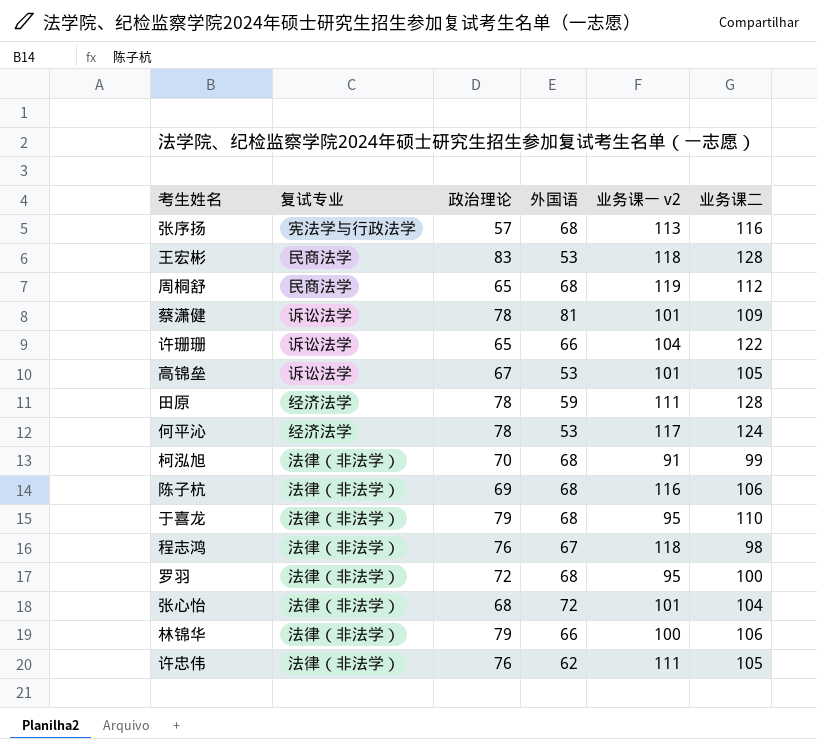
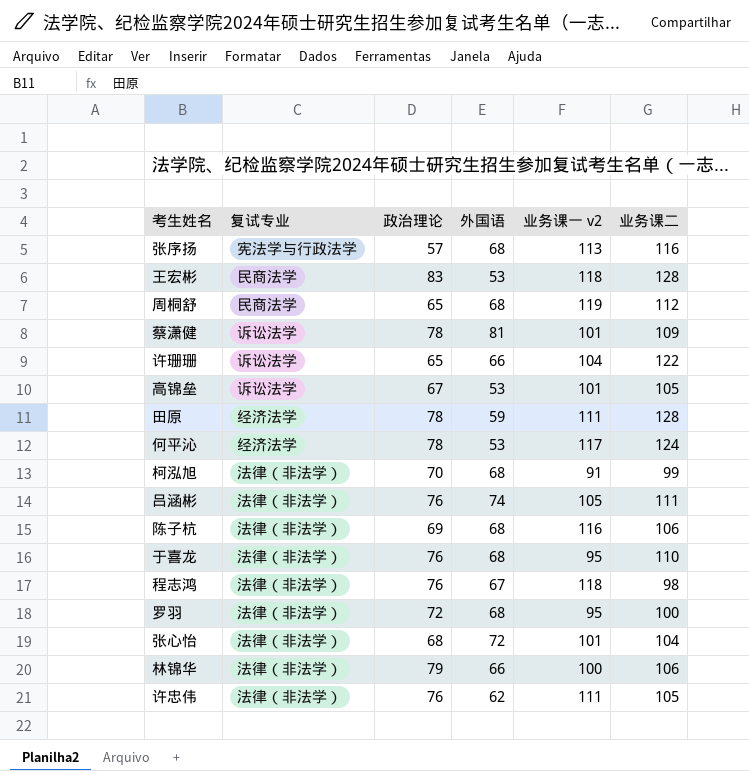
row 吕涵彬: none -> 法律（非法学） | 76 | 74 | 105 | 111
于喜龙 | 政治理论: 79 -> 76

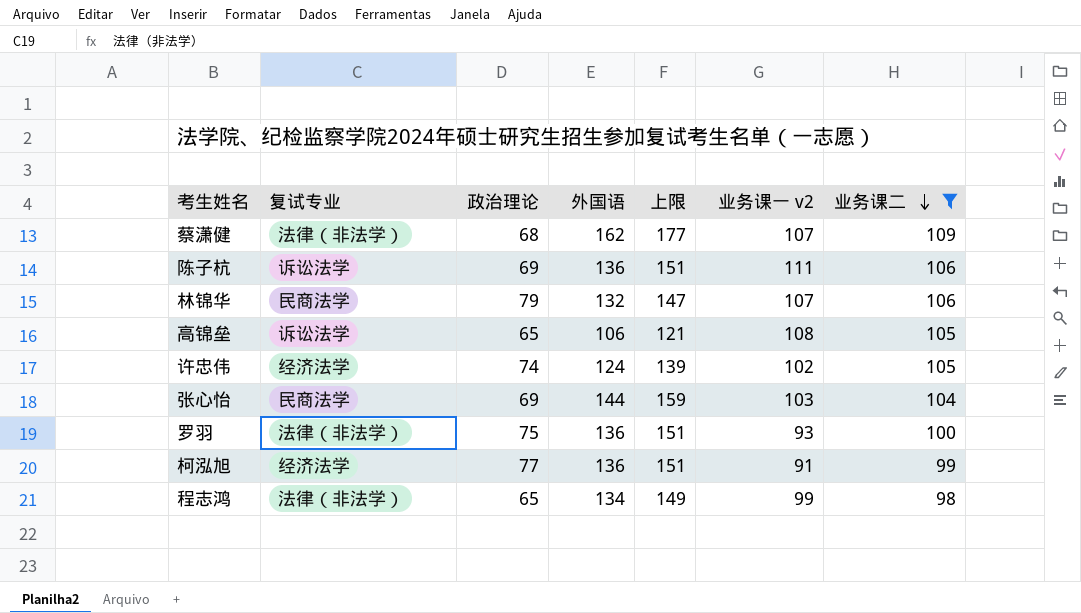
filter: none -> 业务课二 <= 109
row order: none -> 业务课二 descending
column 上限 | formula: none -> [外国语] + 15
蔡潇健 | 复试专业: 诉讼法学 -> 法律（非法学）
蔡潇健 | 政治理论: 78 -> 68
蔡潇健 | 外国语: 81 -> 162
蔡潇健 | 业务课一 v2: 101 -> 107
陈子杭 | 复试专业: 法律（非法学） -> 诉讼法学
陈子杭 | 外国语: 68 -> 136
陈子杭 | 业务课一 v2: 116 -> 111
林锦华 | 复试专业: 法律（非法学） -> 民商法学
林锦华 | 外国语: 66 -> 132
林锦华 | 业务课一 v2: 100 -> 107
高锦垒 | 政治理论: 67 -> 65
高锦垒 | 外国语: 53 -> 106
高锦垒 | 业务课一 v2: 101 -> 108
许忠伟 | 复试专业: 法律（非法学） -> 经济法学
许忠伟 | 政治理论: 76 -> 74
许忠伟 | 外国语: 62 -> 124
许忠伟 | 业务课一 v2: 111 -> 102
张心怡 | 复试专业: 法律（非法学） -> 民商法学
张心怡 | 政治理论: 68 -> 69
张心怡 | 外国语: 72 -> 144
张心怡 | 业务课一 v2: 101 -> 103
罗羽 | 政治理论: 72 -> 75
罗羽 | 外国语: 68 -> 136
罗羽 | 业务课一 v2: 95 -> 93
柯泓旭 | 复试专业: 法律（非法学） -> 经济法学
柯泓旭 | 政治理论: 70 -> 77
柯泓旭 | 外国语: 68 -> 136
程志鸿 | 政治理论: 76 -> 65
程志鸿 | 外国语: 67 -> 134
程志鸿 | 业务课一 v2: 118 -> 99

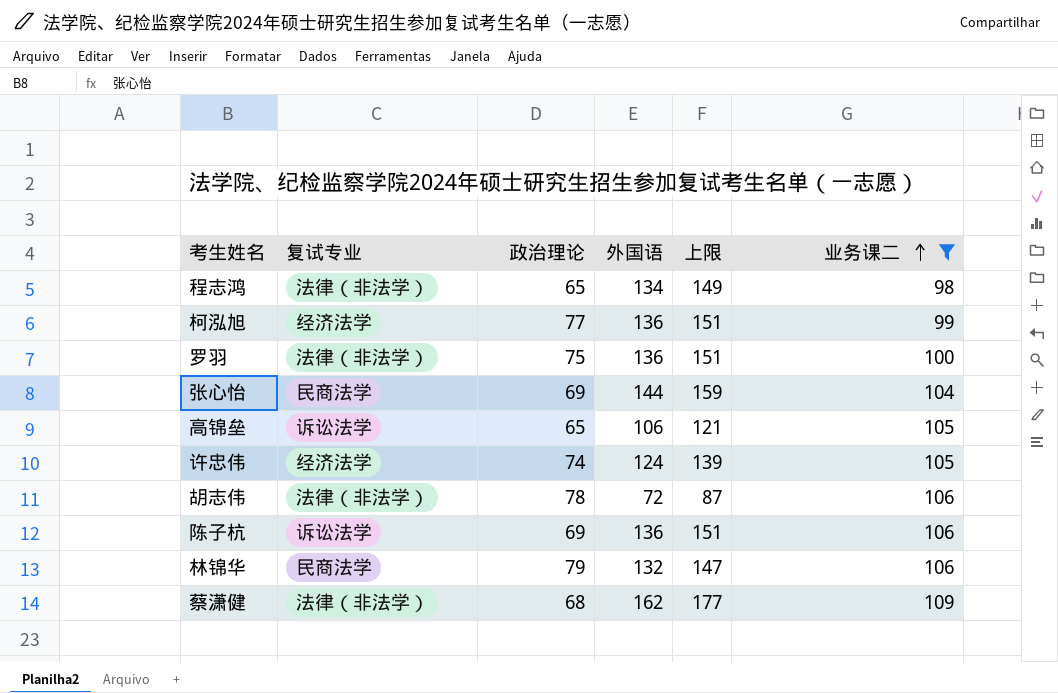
row order: 业务课二 descending -> 业务课二 ascending
column 业务课一 v2 | position: 6 -> none
row 胡志伟: none -> 法律（非法学） | 78 | 72 | 87 | 106

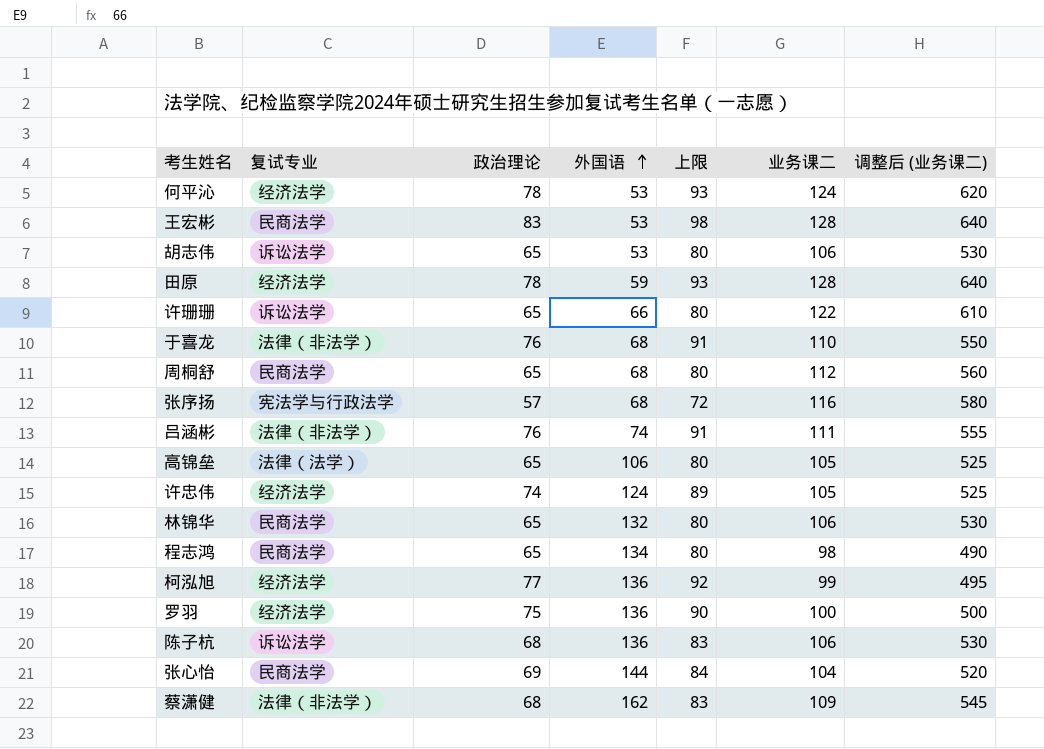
filter: 业务课二 <= 109 -> none
row order: 业务课二 ascending -> 外国语 ascending
column 上限 | formula: [外国语] + 15 -> [政治理论] + 15
column 调整后 (业务课二) | formula: none -> [业务课二] * 5
胡志伟 | 复试专业: 法律（非法学） -> 诉讼法学
胡志伟 | 政治理论: 78 -> 65
胡志伟 | 外国语: 72 -> 53
高锦垒 | 复试专业: 诉讼法学 -> 法律（法学）
林锦华 | 政治理论: 79 -> 65
程志鸿 | 复试专业: 法律（非法学） -> 民商法学
罗羽 | 复试专业: 法律（非法学） -> 经济法学
陈子杭 | 政治理论: 69 -> 68

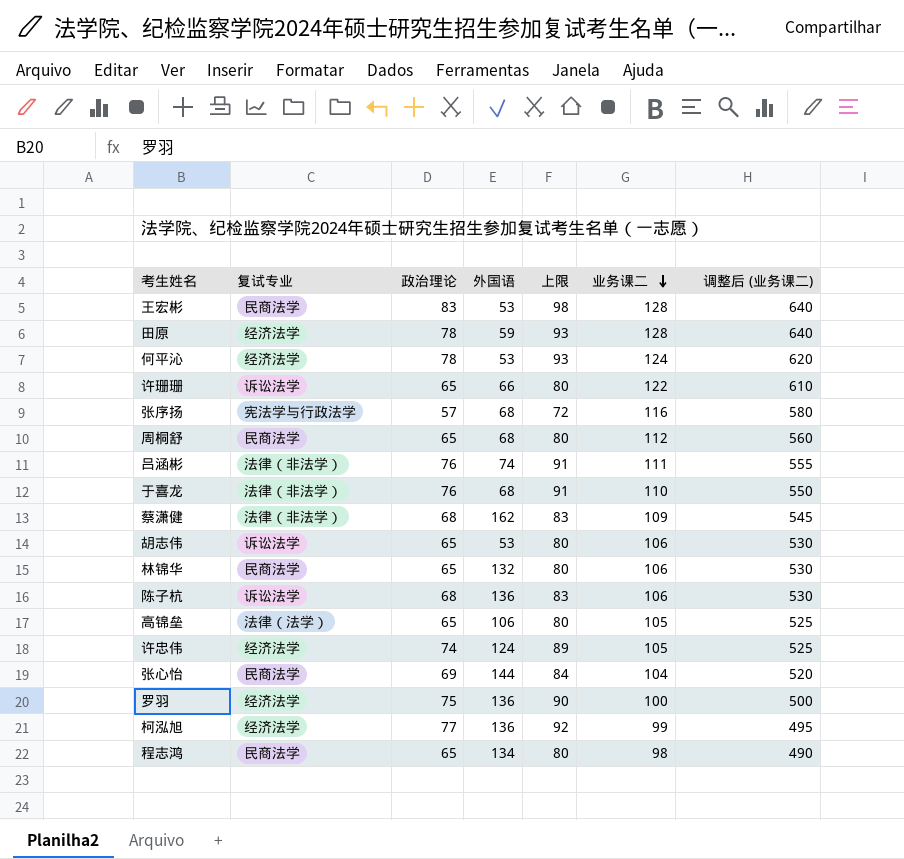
row order: 外国语 ascending -> 业务课二 descending

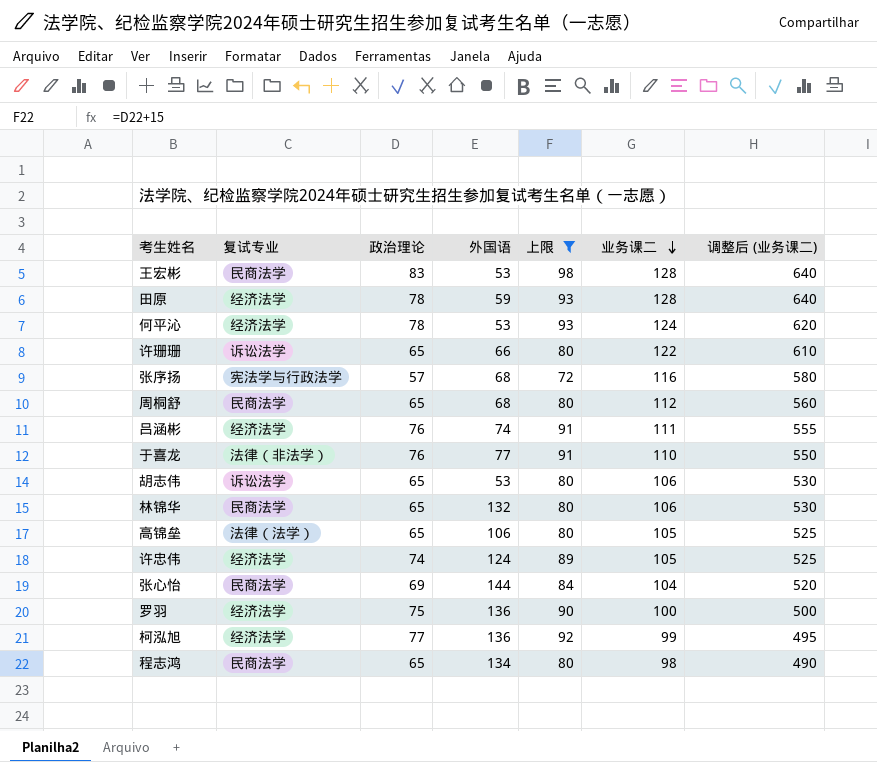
filter: none -> 上限 != 83
吕涵彬 | 复试专业: 法律（非法学） -> 经济法学
于喜龙 | 外国语: 68 -> 77

